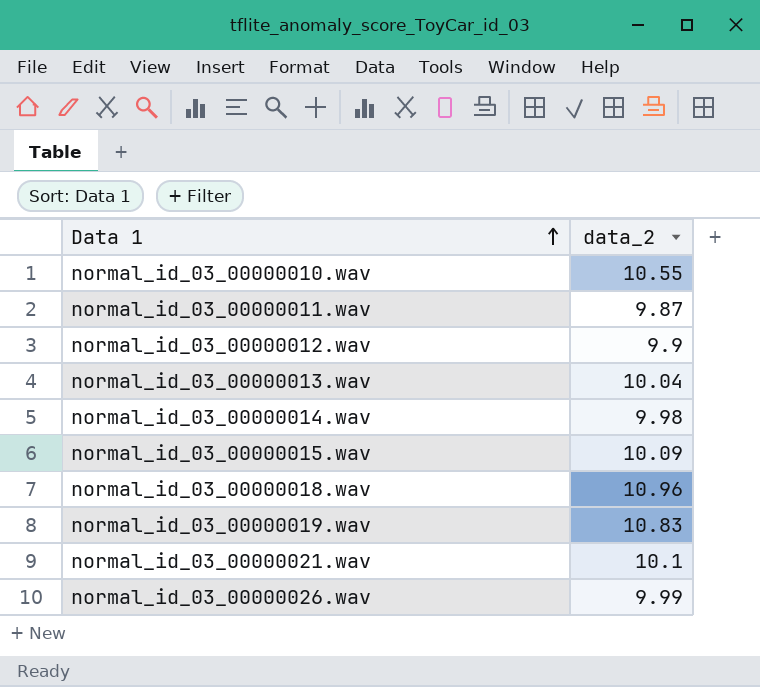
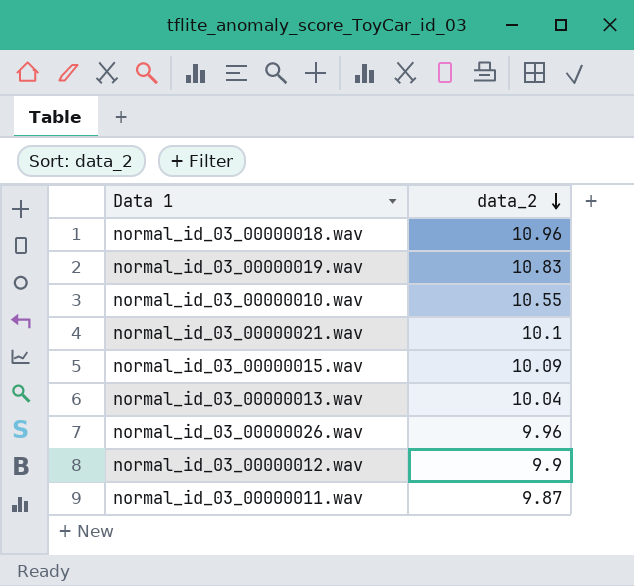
row order: Data 1 ascending -> data_2 descending
row normal_id_03_00000014.wav: 9.98 -> none
normal_id_03_00000026.wav | data_2: 9.99 -> 9.96

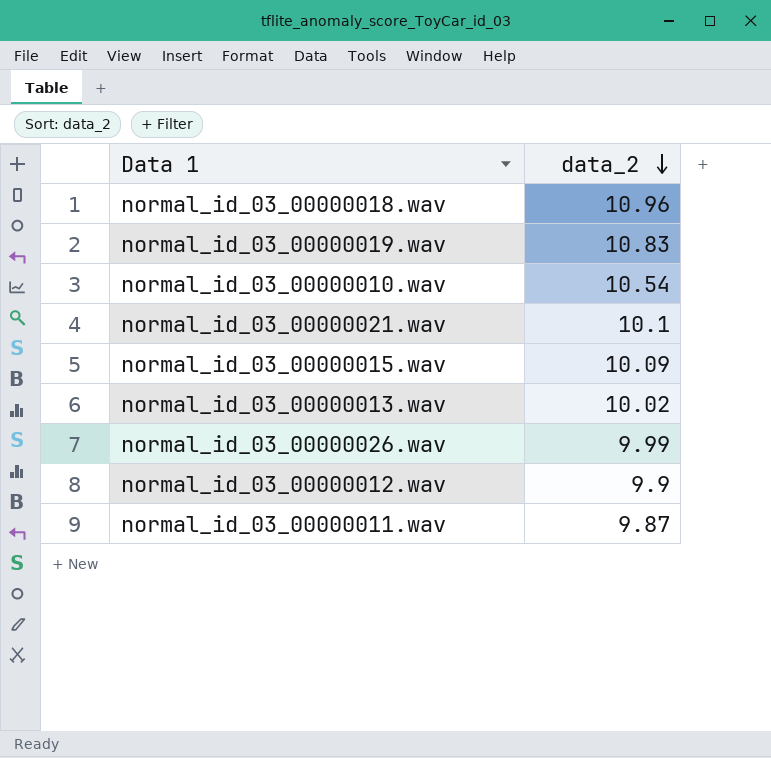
normal_id_03_00000010.wav | data_2: 10.55 -> 10.54
normal_id_03_00000013.wav | data_2: 10.04 -> 10.02
normal_id_03_00000026.wav | data_2: 9.96 -> 9.99

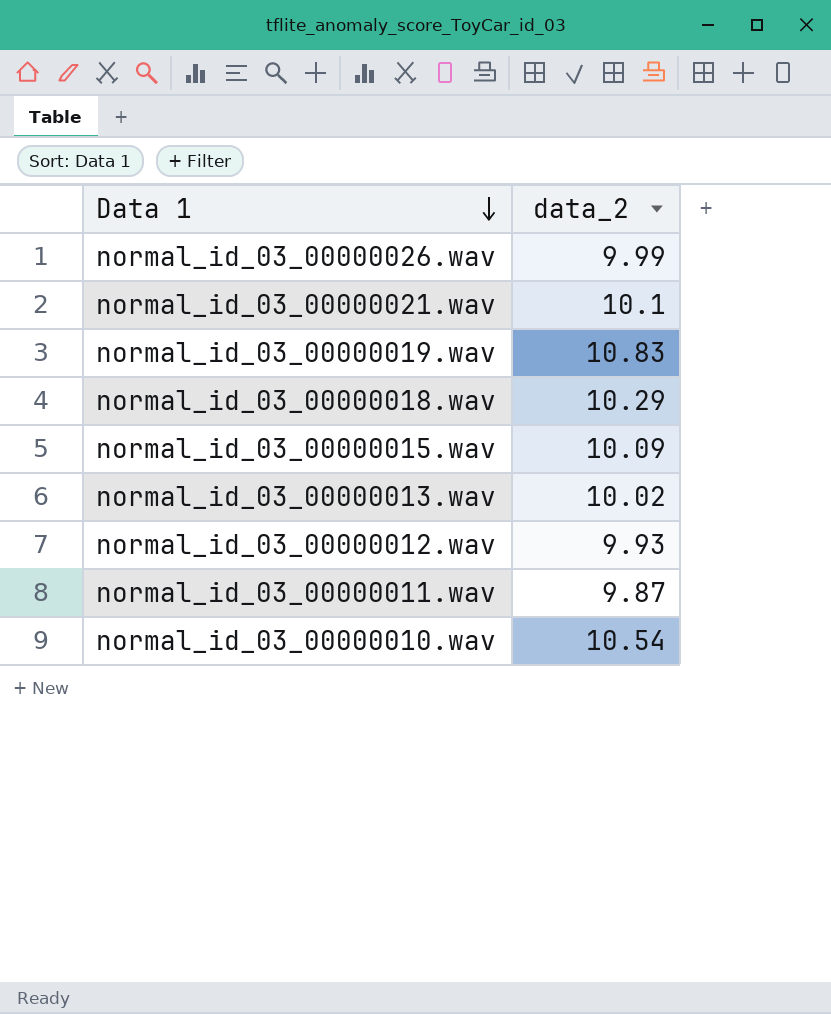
row order: data_2 descending -> Data 1 descending
normal_id_03_00000018.wav | data_2: 10.96 -> 10.29
normal_id_03_00000012.wav | data_2: 9.9 -> 9.93

